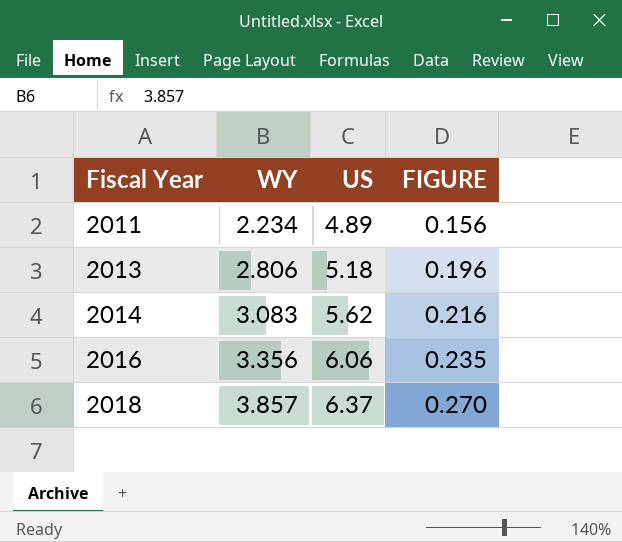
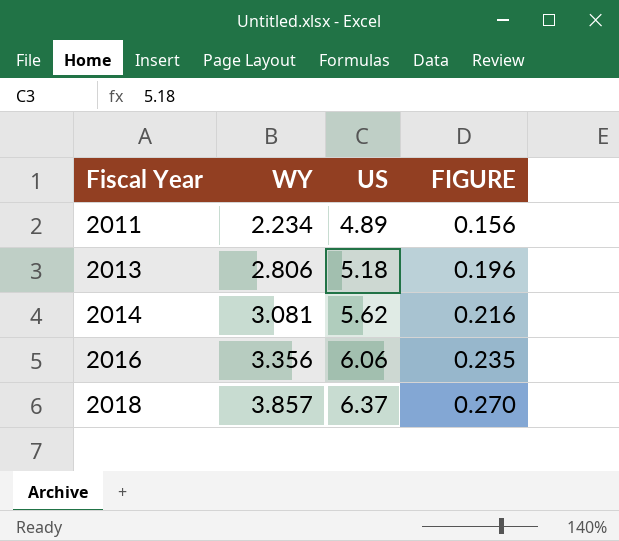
2014 | WY: 3.083 -> 3.081

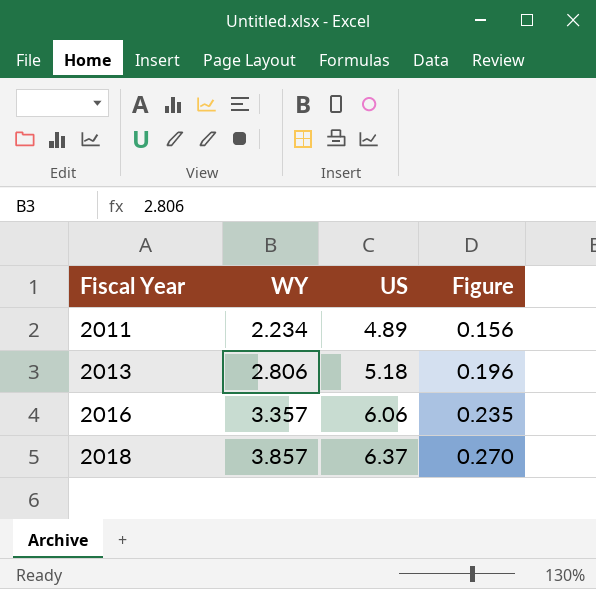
column name: FIGURE -> Figure
row 2014: 3.081 | 5.62 | 0.216 -> none
2016 | WY: 3.356 -> 3.357

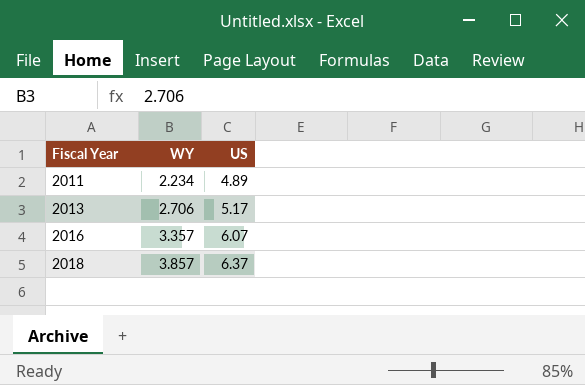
column Figure | formula: [WY] * 0.07 -> none
2013 | WY: 2.806 -> 2.706
2013 | US: 5.18 -> 5.17
2016 | US: 6.06 -> 6.07

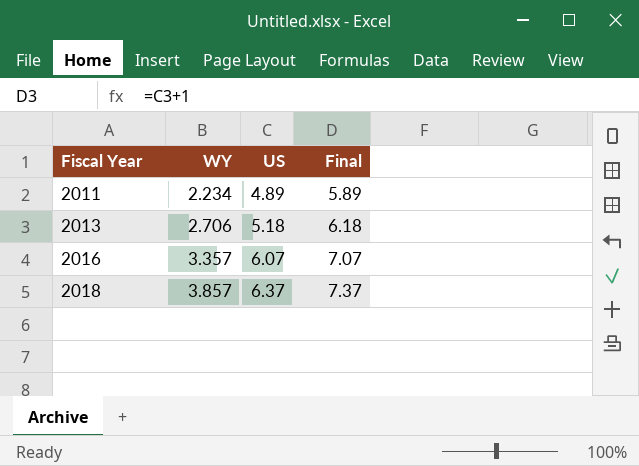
column Final | formula: none -> [US] + 1
2013 | US: 5.17 -> 5.18

